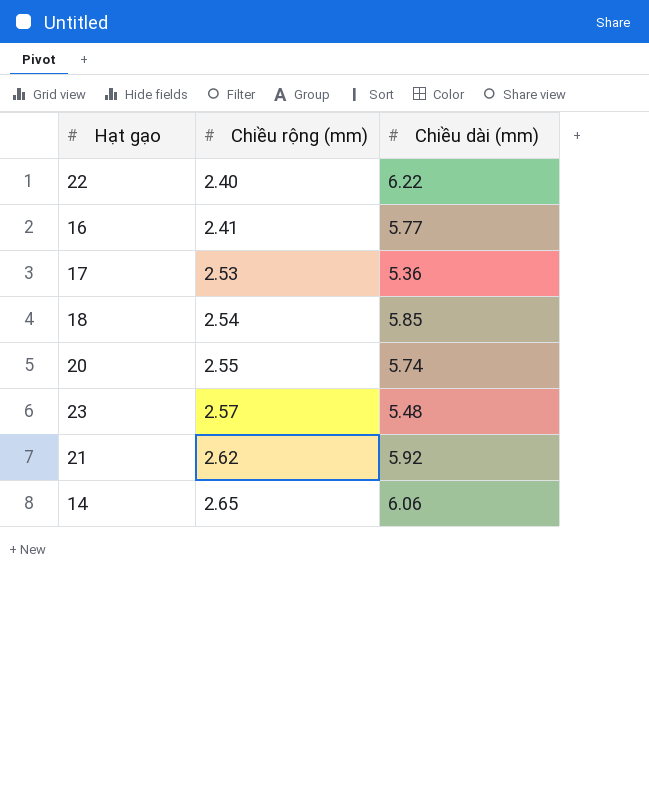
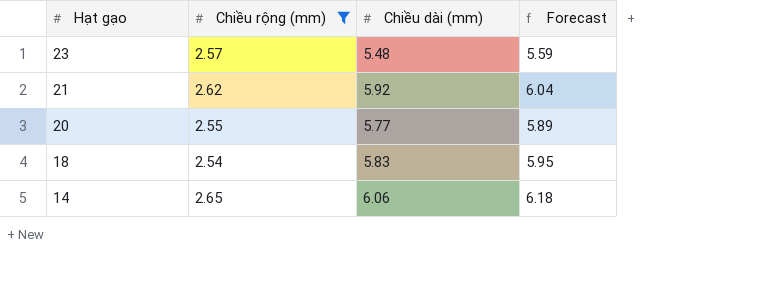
filter: none -> Chiều rộng (mm) >= 2.54
row order: Chiều rộng (mm) ascending -> Hạt gạo descending
column Forecast | formula: none -> [Chiều dài (mm)] * 1.02
20 | Chiều dài (mm): 5.74 -> 5.77
18 | Chiều dài (mm): 5.85 -> 5.83

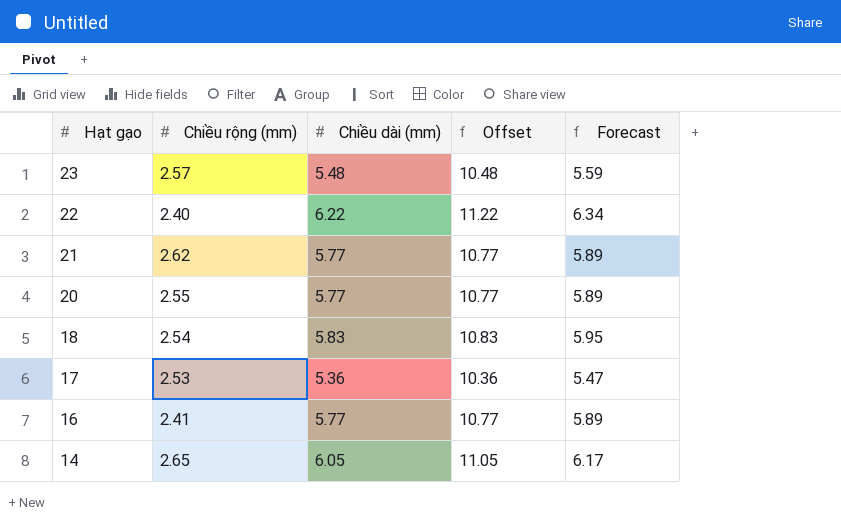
filter: Chiều rộng (mm) >= 2.54 -> none
column Offset | formula: none -> [Chiều dài (mm)] + 5
21 | Chiều dài (mm): 5.92 -> 5.77
21 | Forecast: 6.04 -> 5.89
14 | Chiều dài (mm): 6.06 -> 6.05
14 | Forecast: 6.18 -> 6.17

